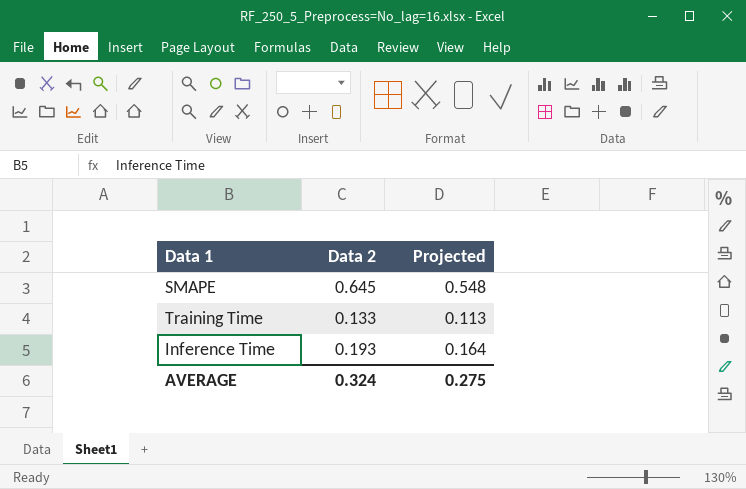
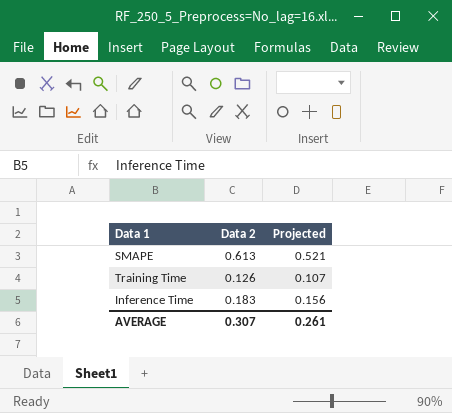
SMAPE | Data 2: 0.645 -> 0.613
SMAPE | Projected: 0.548 -> 0.521
Training Time | Data 2: 0.133 -> 0.126
Training Time | Projected: 0.113 -> 0.107
Inference Time | Data 2: 0.193 -> 0.183
Inference Time | Projected: 0.164 -> 0.156
AVERAGE | Data 2: 0.324 -> 0.307
AVERAGE | Projected: 0.275 -> 0.261

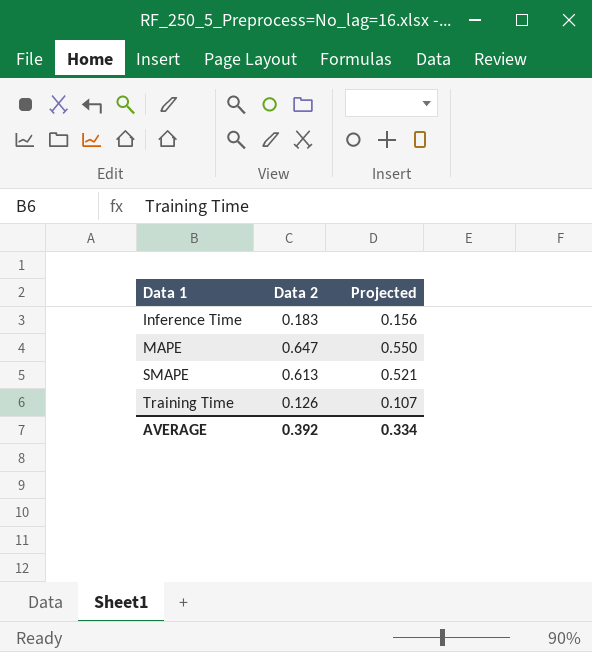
row order: none -> Data 1 ascending
row MAPE: none -> 0.647 | 0.550
AVERAGE | Data 2: 0.307 -> 0.392
AVERAGE | Projected: 0.261 -> 0.334

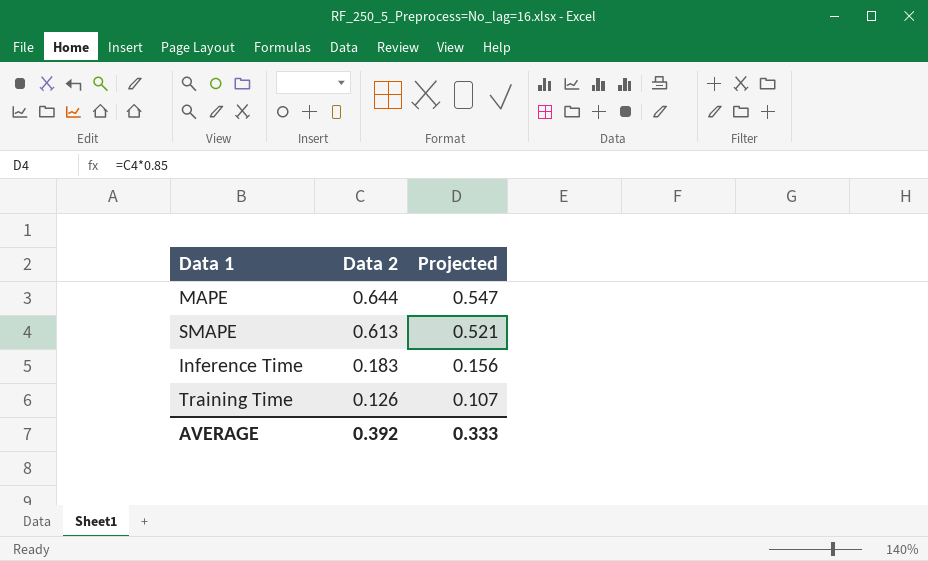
row order: Data 1 ascending -> Data 2 descending
MAPE | Data 2: 0.647 -> 0.644
MAPE | Projected: 0.550 -> 0.547
AVERAGE | Projected: 0.334 -> 0.333

